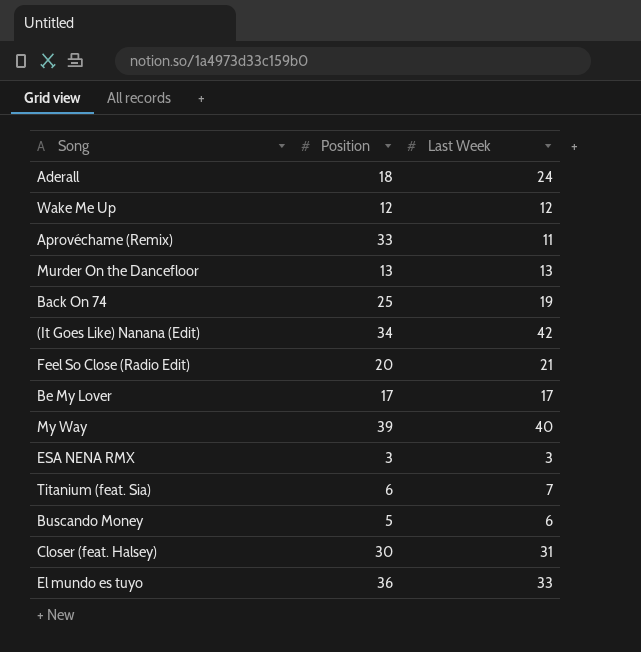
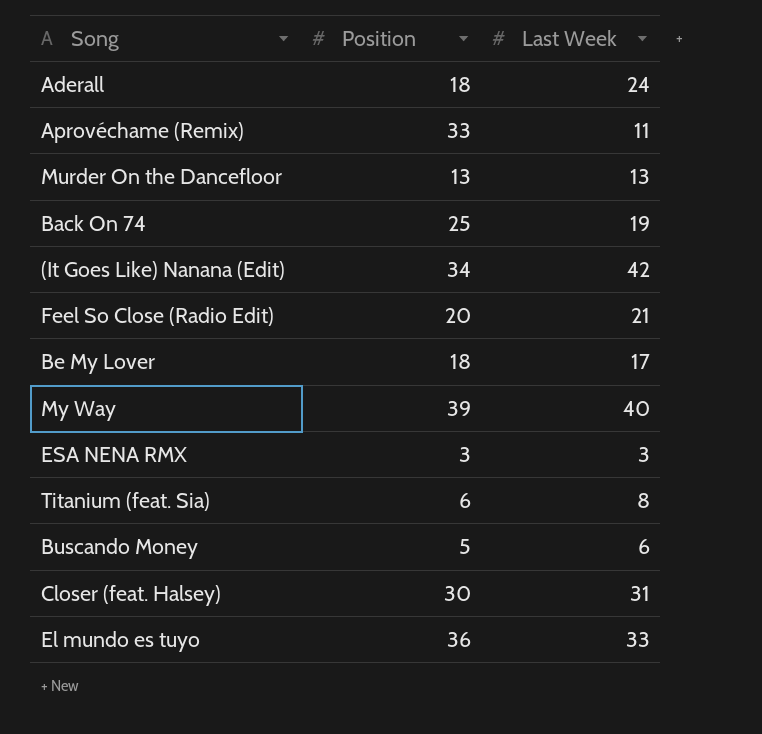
row Wake Me Up: 12 | 12 -> none
Be My Lover | Position: 17 -> 18
Titanium (feat. Sia) | Last Week: 7 -> 8

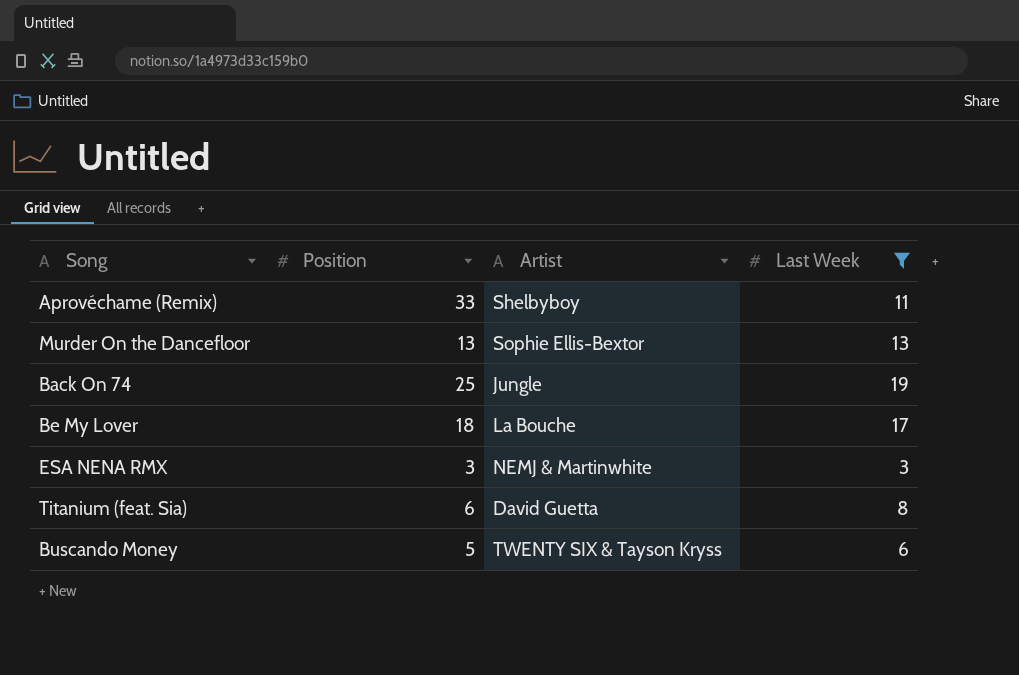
filter: none -> Last Week <= 19
column Artist | position: none -> 3

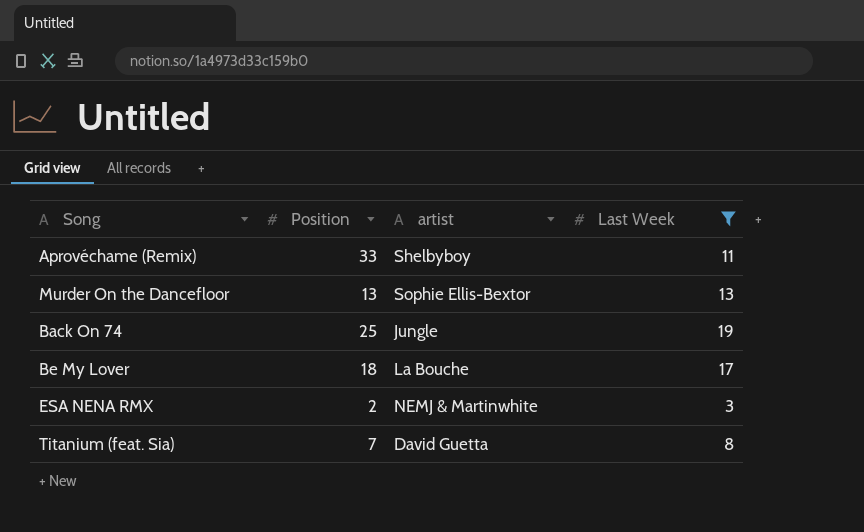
column name: Artist -> artist
row Buscando Money: 5 | TWENTY SIX & Tayson Kryss | 6 -> none
ESA NENA RMX | Position: 3 -> 2
Titanium (feat. Sia) | Position: 6 -> 7

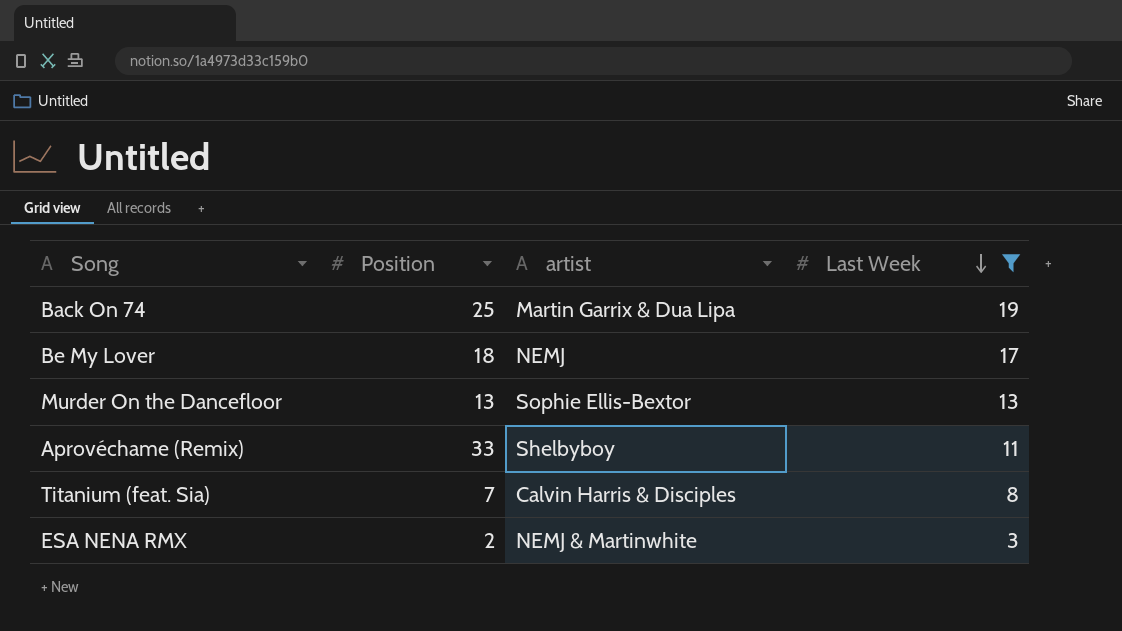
row order: none -> Last Week descending
Back On 74 | artist: Jungle -> Martin Garrix & Dua Lipa
Be My Lover | artist: La Bouche -> NEMJ
Titanium (feat. Sia) | artist: David Guetta -> Calvin Harris & Disciples

